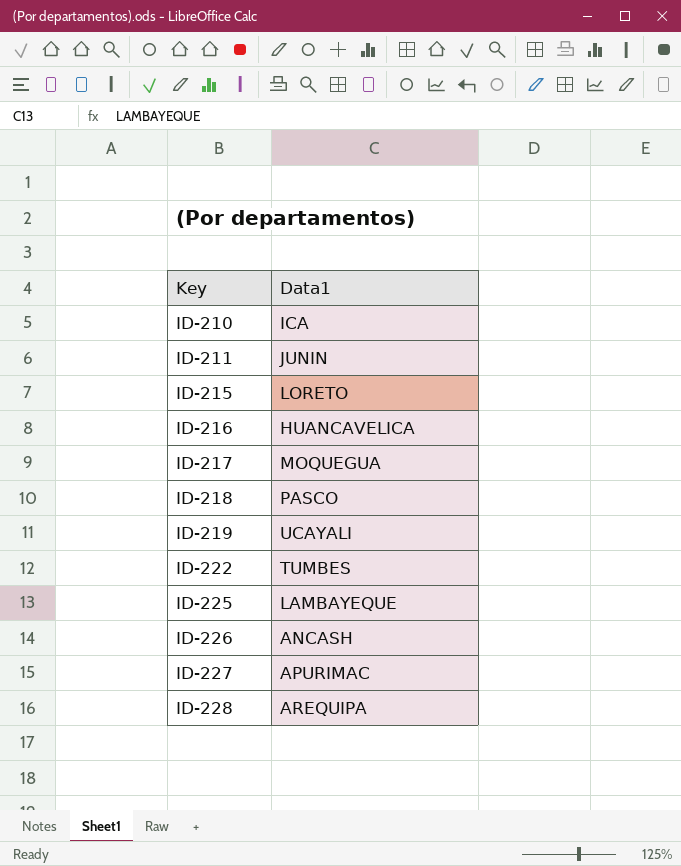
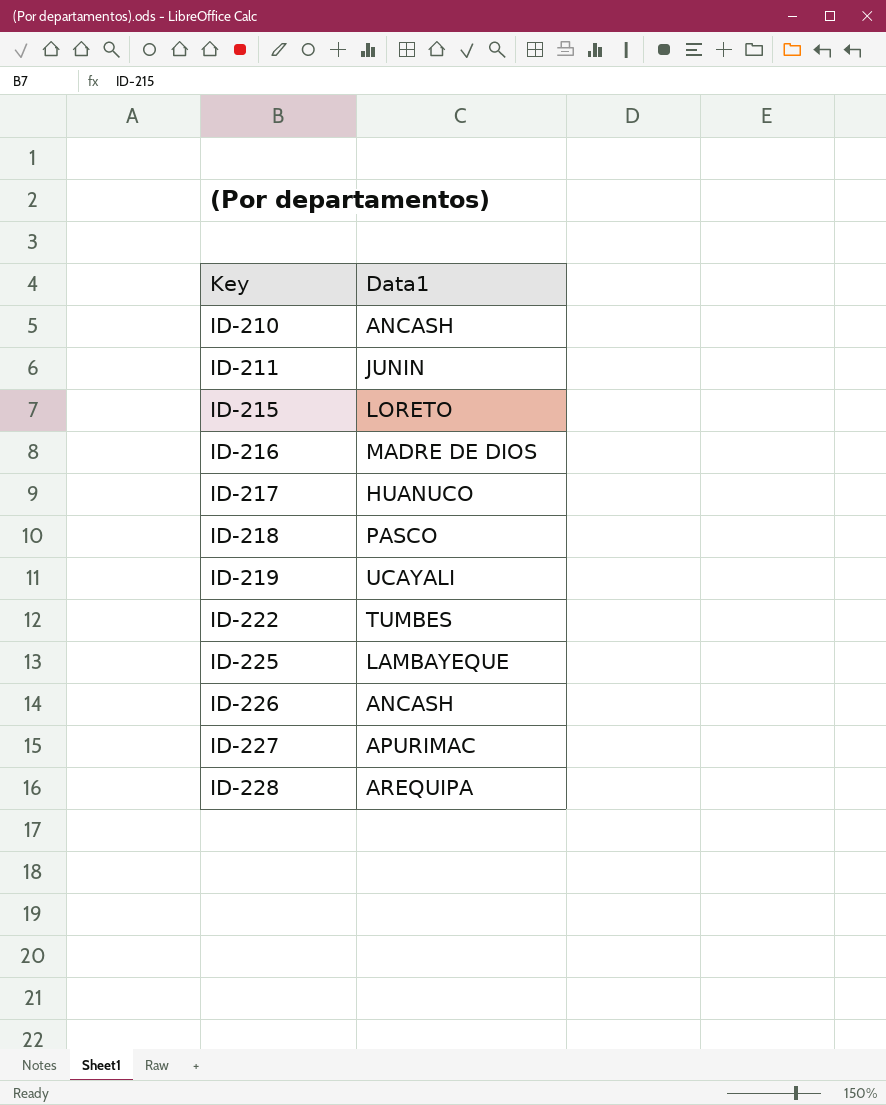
ID-210 | Data1: ICA -> ANCASH
ID-216 | Data1: HUANCAVELICA -> MADRE DE DIOS
ID-217 | Data1: MOQUEGUA -> HUANUCO

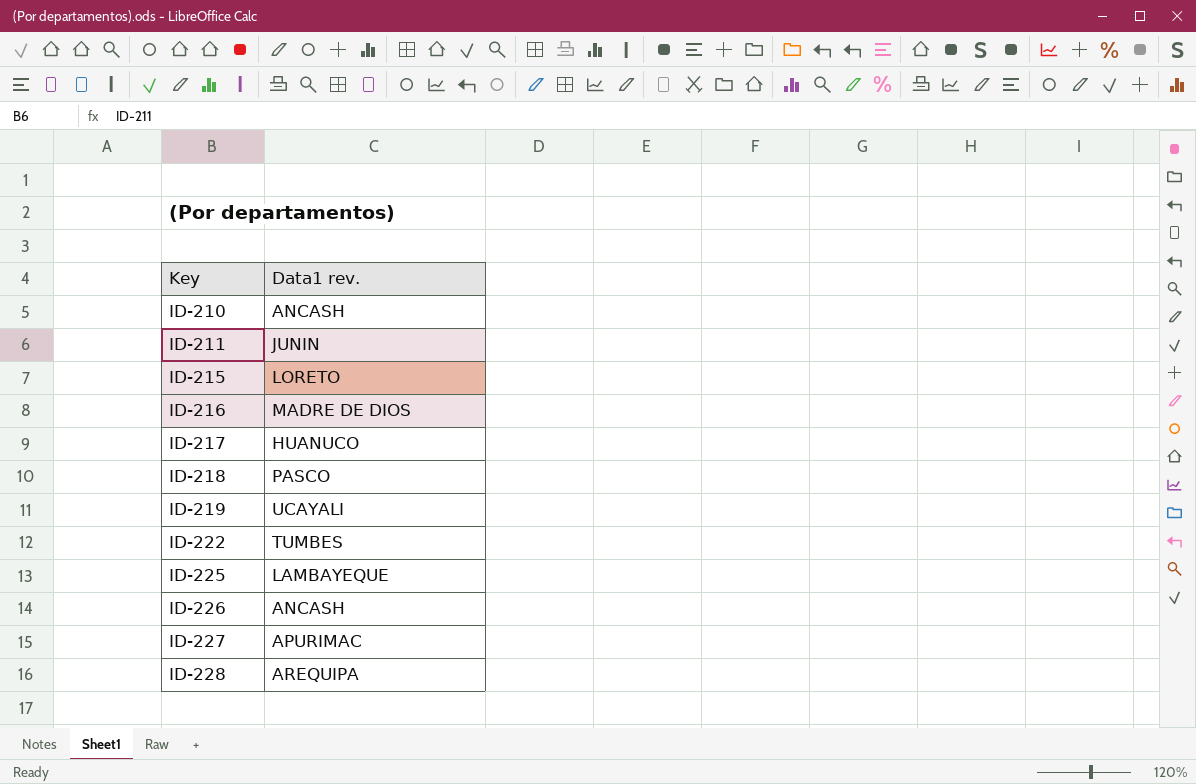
column name: Data1 -> Data1 rev.

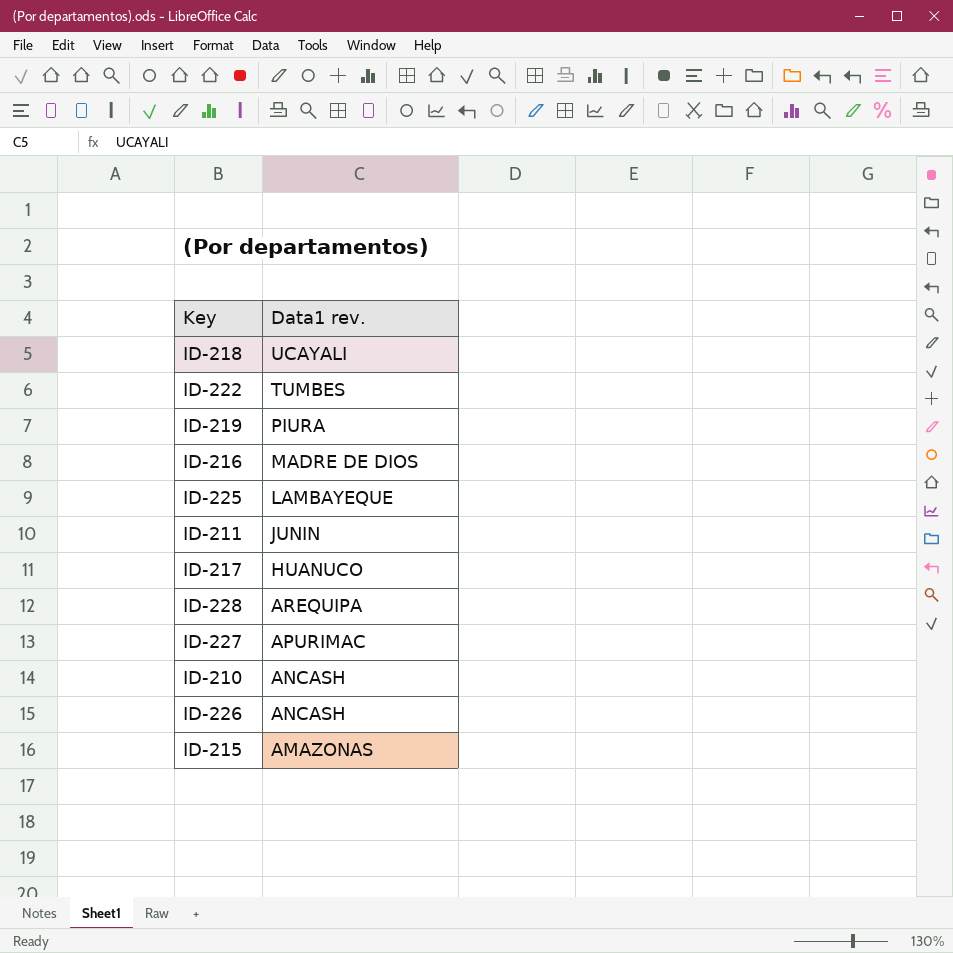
row order: Key ascending -> Data1 rev. descending
ID-218 | Data1 rev.: PASCO -> UCAYALI
ID-219 | Data1 rev.: UCAYALI -> PIURA
ID-215 | Data1 rev.: LORETO -> AMAZONAS

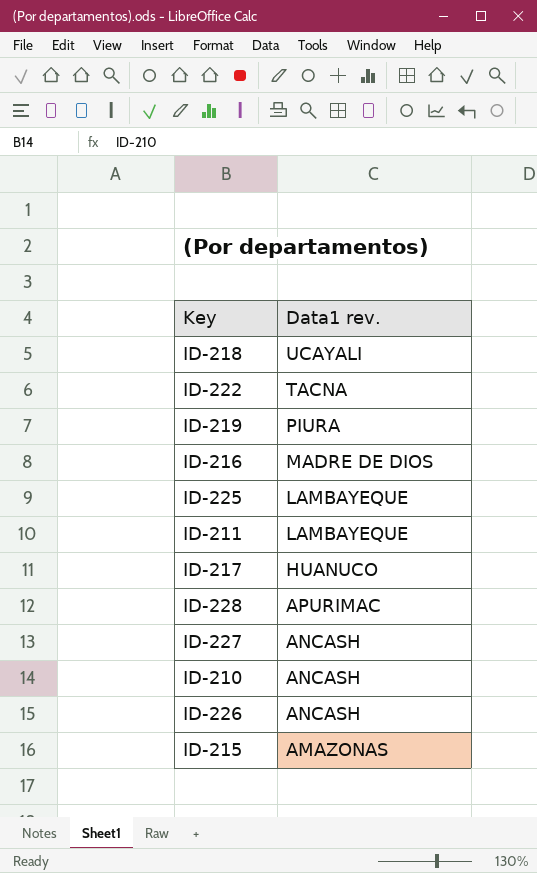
ID-222 | Data1 rev.: TUMBES -> TACNA
ID-211 | Data1 rev.: JUNIN -> LAMBAYEQUE
ID-228 | Data1 rev.: AREQUIPA -> APURIMAC
ID-227 | Data1 rev.: APURIMAC -> ANCASH

